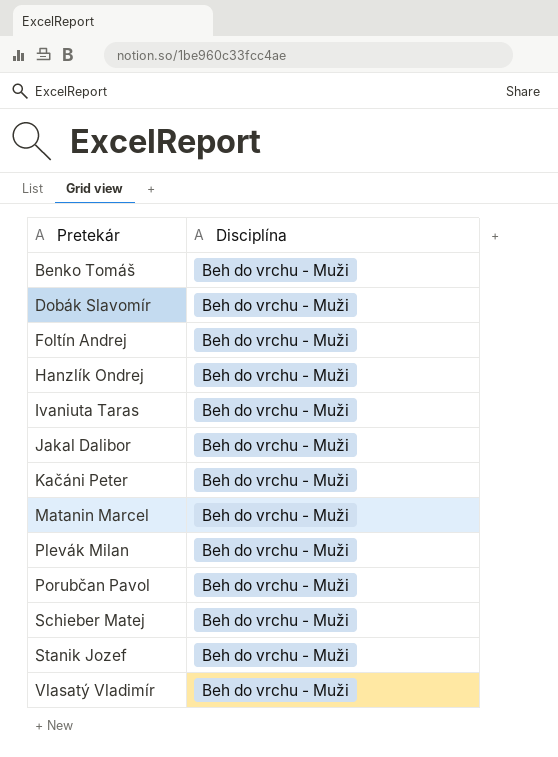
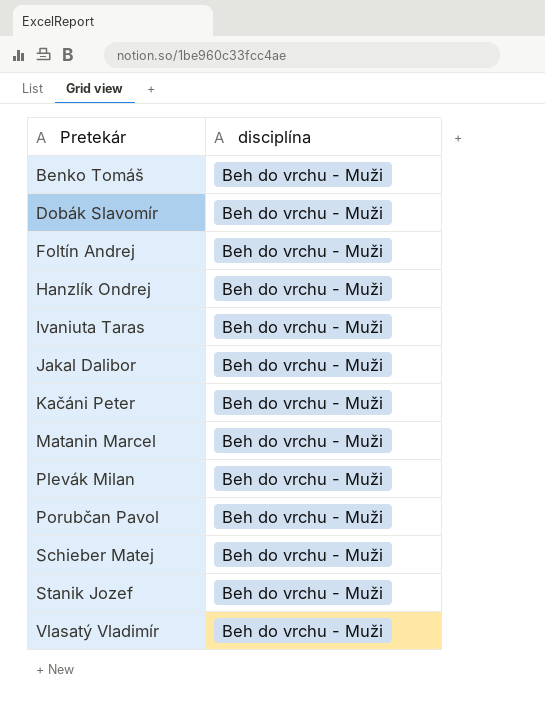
column name: Disciplína -> disciplína

